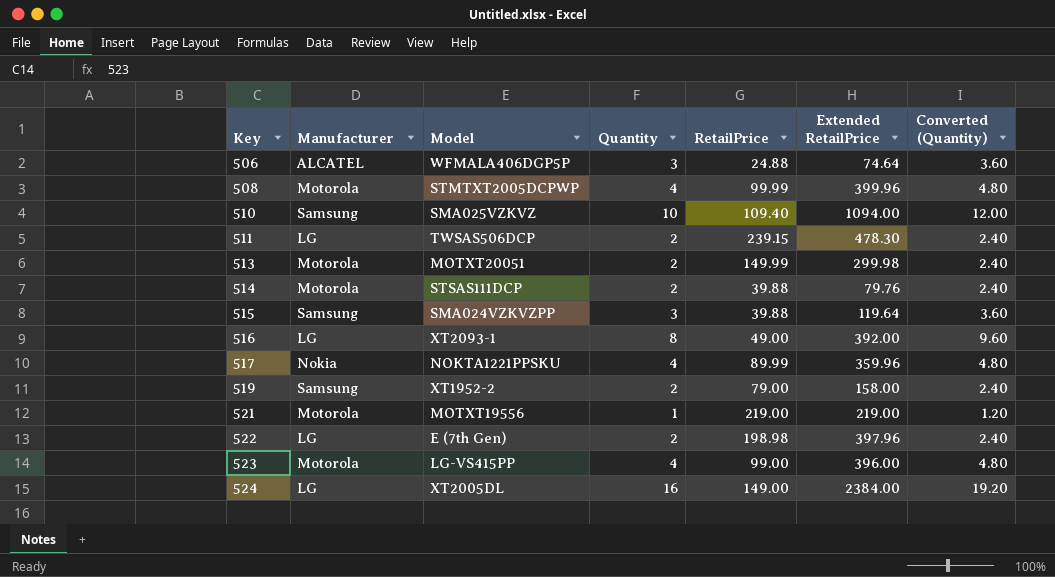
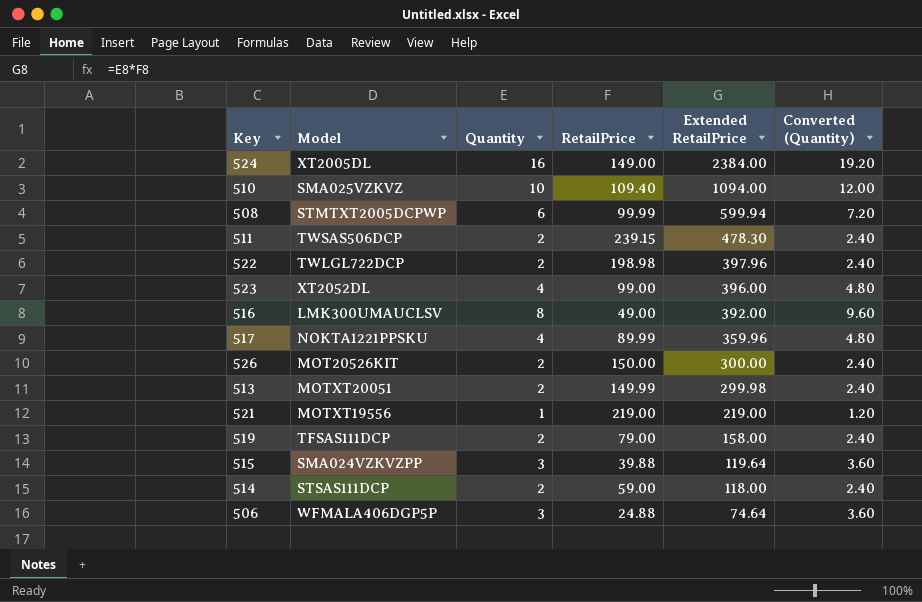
row order: Key ascending -> Extended RetailPrice descending
column Manufacturer | position: 2 -> none
508 | Quantity: 4 -> 6
508 | Extended RetailPrice: 399.96 -> 599.94
508 | Converted (Quantity): 4.80 -> 7.20
522 | Model: E (7th Gen) -> TWLGL722DCP
523 | Model: LG-VS415PP -> XT2052DL
516 | Model: XT2093-1 -> LMK300UMAUCLSV
row 526: none -> MOT20526KIT | 2 | 150.00 | 300.00 | 2.40
519 | Model: XT1952-2 -> TFSAS111DCP
514 | RetailPrice: 39.88 -> 59.00
514 | Extended RetailPrice: 79.76 -> 118.00

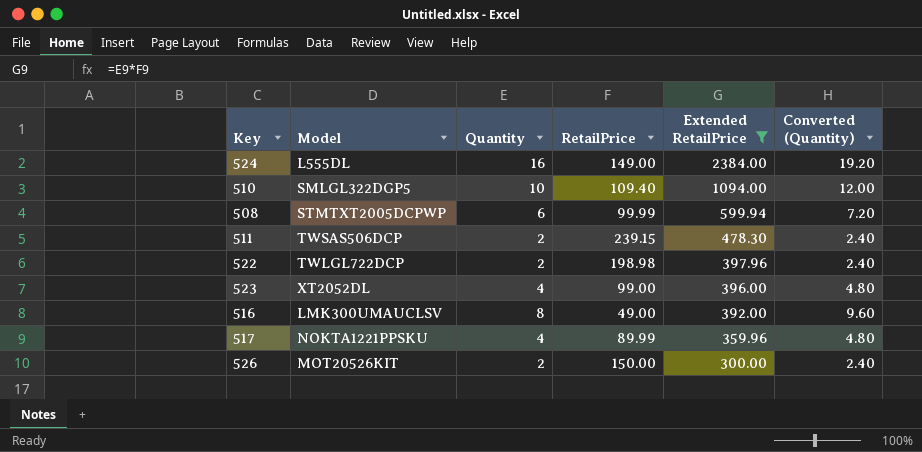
filter: none -> Extended RetailPrice >= 300.00
524 | Model: XT2005DL -> L555DL
510 | Model: SMA025VZKVZ -> SMLGL322DGP5

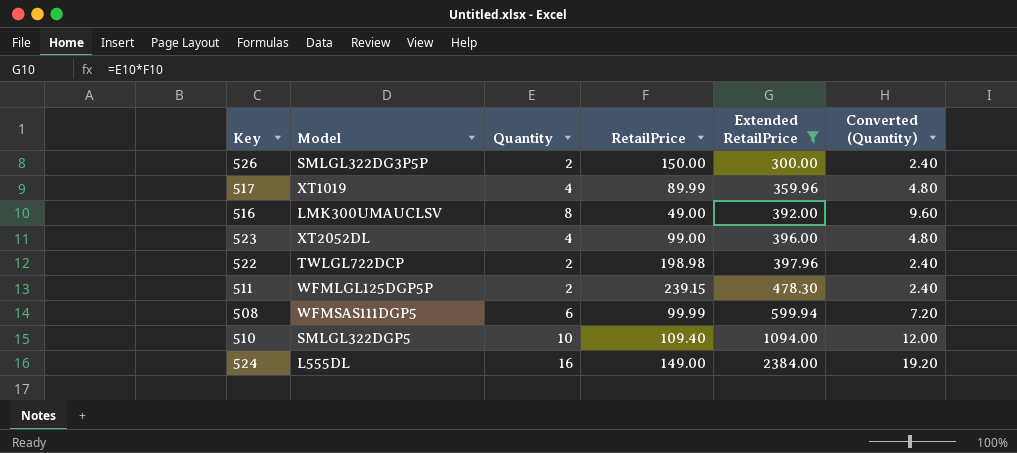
row order: Extended RetailPrice descending -> Extended RetailPrice ascending
526 | Model: MOT20526KIT -> SMLGL322DG3P5P
517 | Model: NOKTA1221PPSKU -> XT1019
511 | Model: TWSAS506DCP -> WFMLGL125DGP5P
508 | Model: STMTXT2005DCPWP -> WFMSAS111DGP5

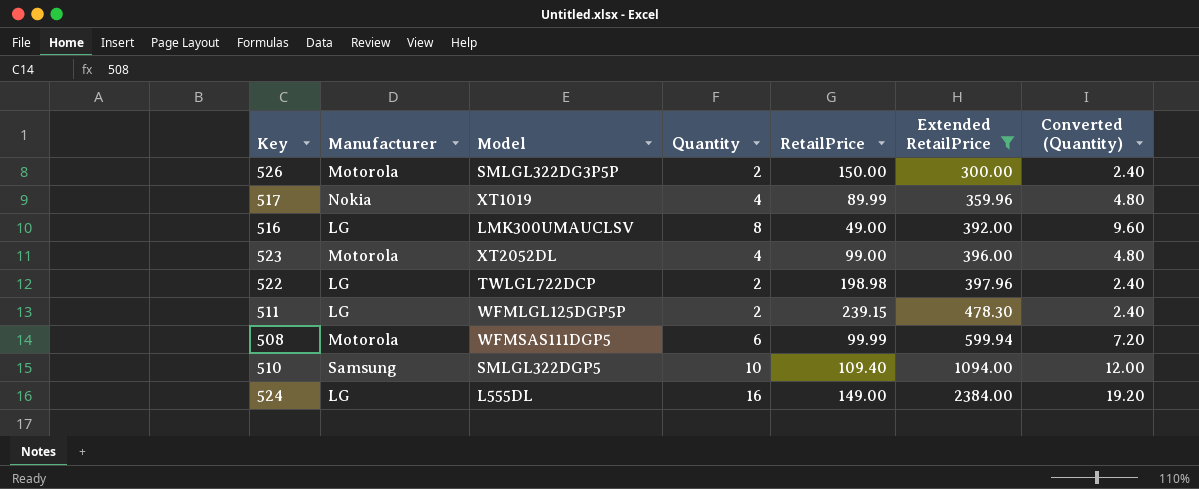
column Manufacturer | position: none -> 2

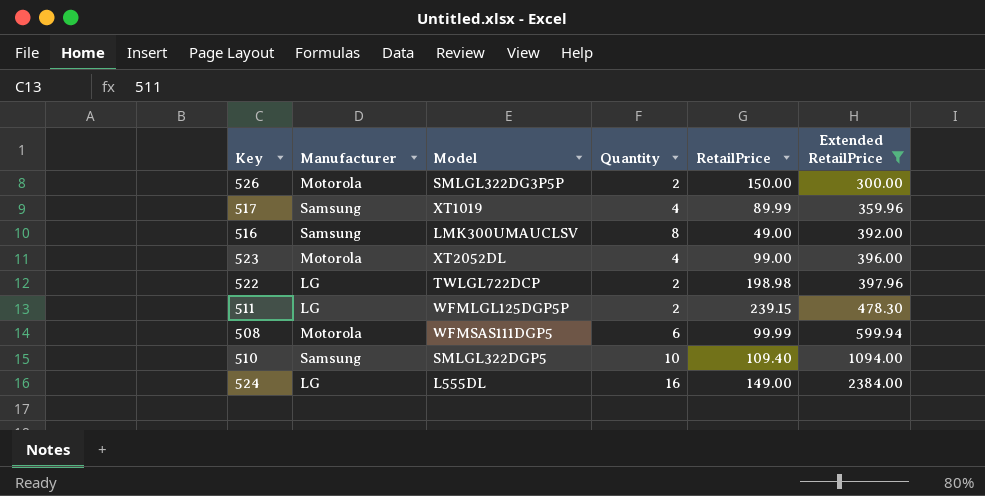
column Converted (Quantity) | formula: [Quantity] * 1.2 -> none
517 | Manufacturer: Nokia -> Samsung
516 | Manufacturer: LG -> Samsung

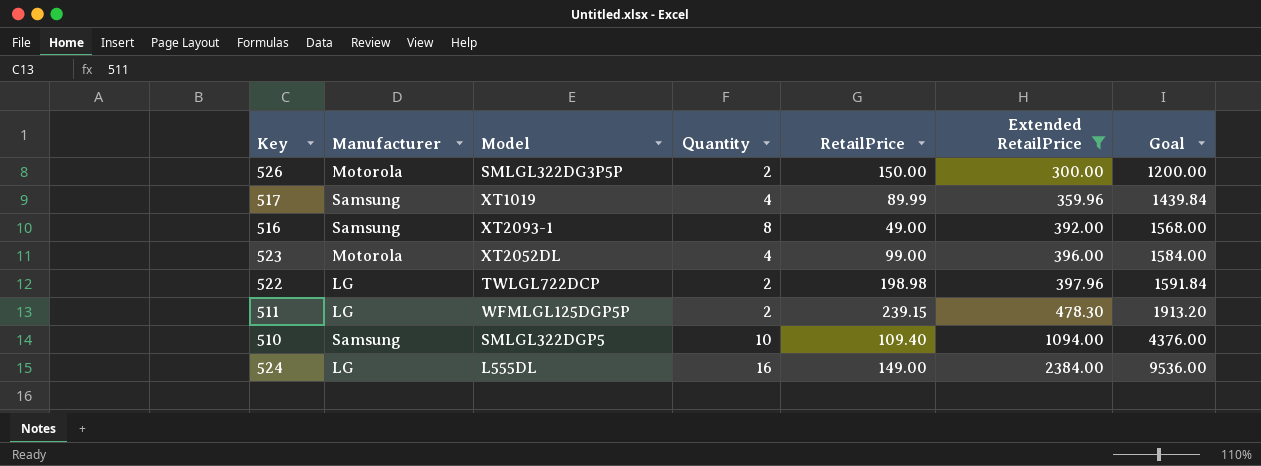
column Goal | formula: none -> [Extended RetailPrice] * 4
row 508: Motorola | WFMSAS111DGP5 | 6 | 99.99 | 599.94 -> none
516 | Model: LMK300UMAUCLSV -> XT2093-1

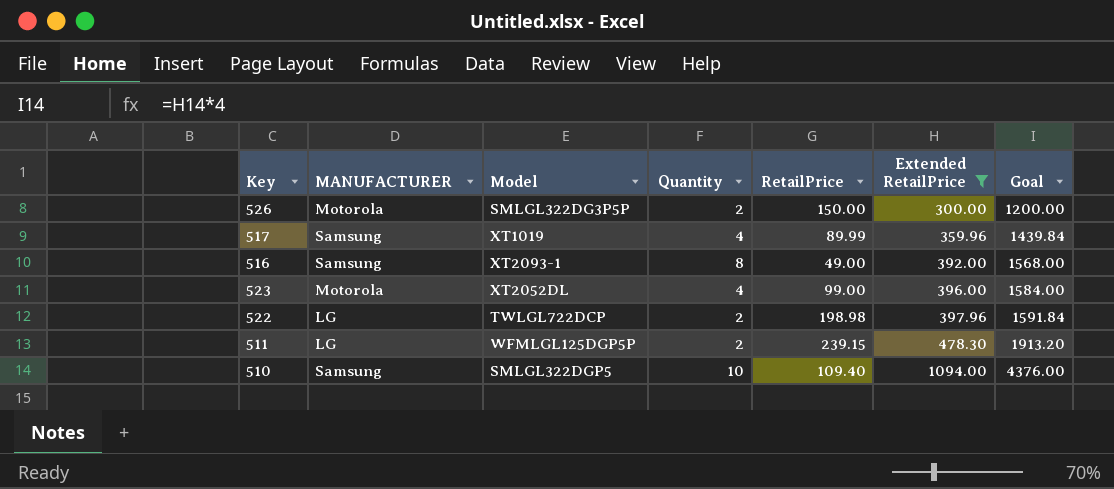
column name: Manufacturer -> MANUFACTURER
row 524: LG | L555DL | 16 | 149.00 | 2384.00 | 9536.00 -> none

